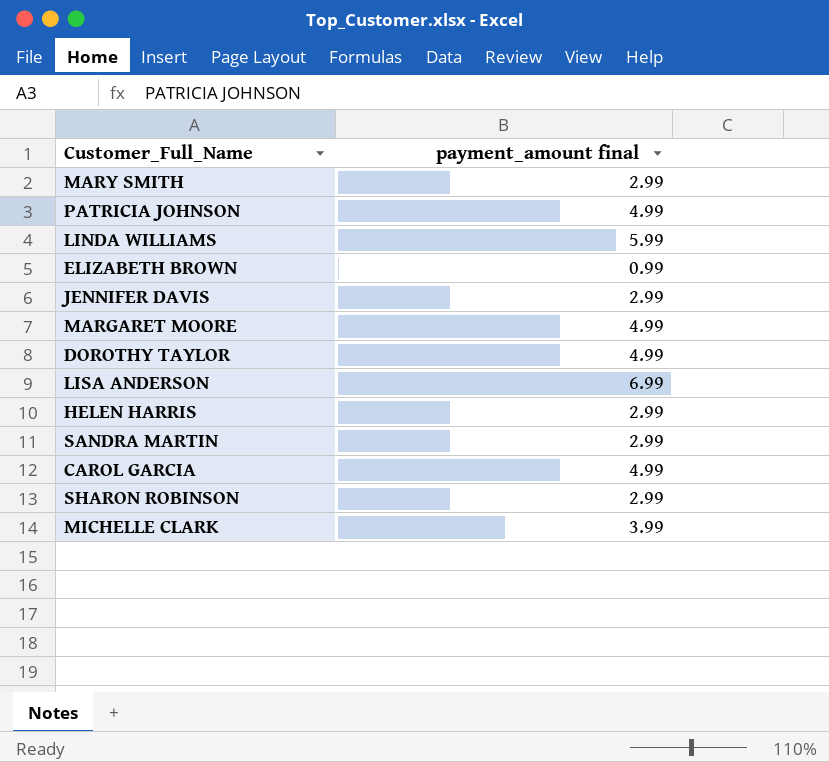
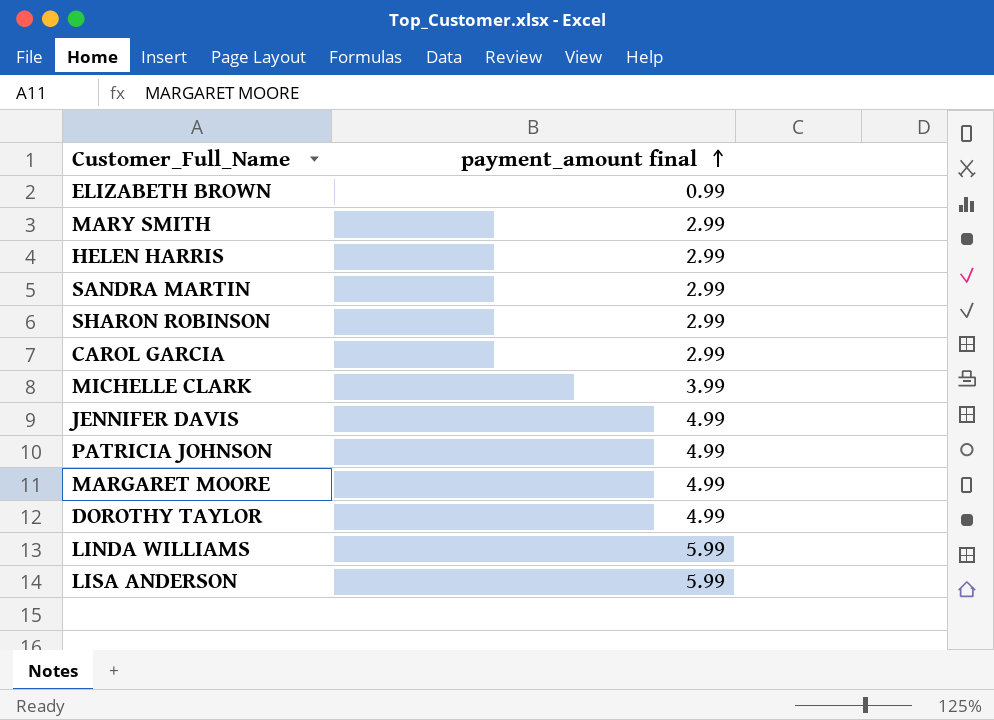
row order: none -> payment_amount final ascending
CAROL GARCIA | payment_amount final: 4.99 -> 2.99
JENNIFER DAVIS | payment_amount final: 2.99 -> 4.99
LISA ANDERSON | payment_amount final: 6.99 -> 5.99

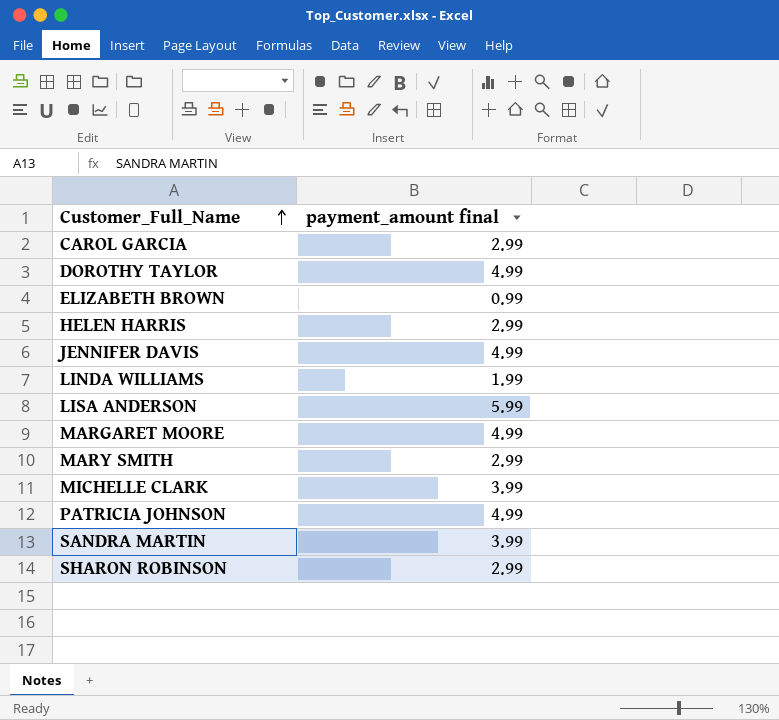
row order: payment_amount final ascending -> Customer_Full_Name ascending
LINDA WILLIAMS | payment_amount final: 5.99 -> 1.99
SANDRA MARTIN | payment_amount final: 2.99 -> 3.99

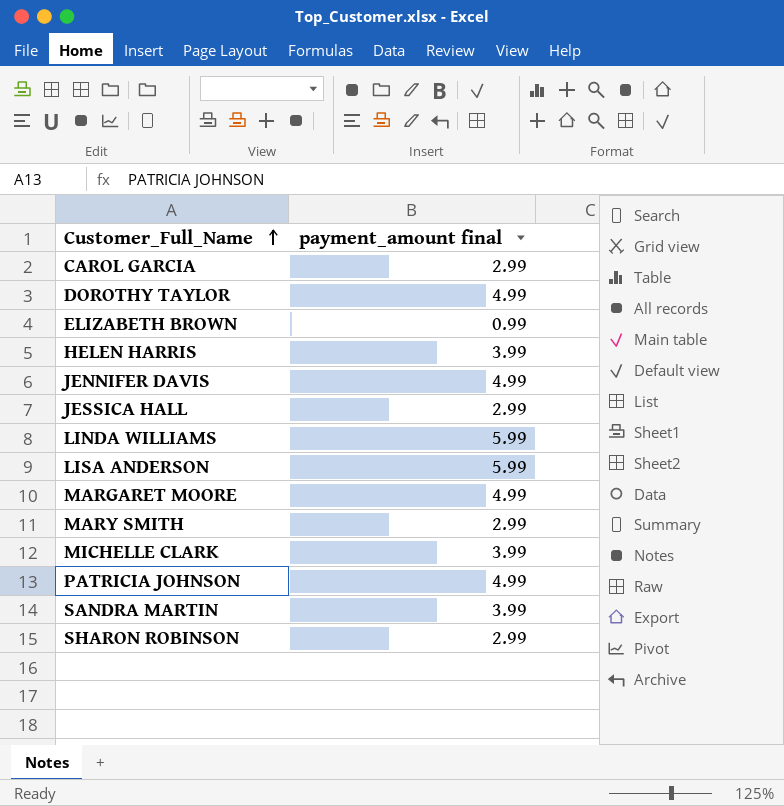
HELEN HARRIS | payment_amount final: 2.99 -> 3.99
row JESSICA HALL: none -> 2.99
LINDA WILLIAMS | payment_amount final: 1.99 -> 5.99

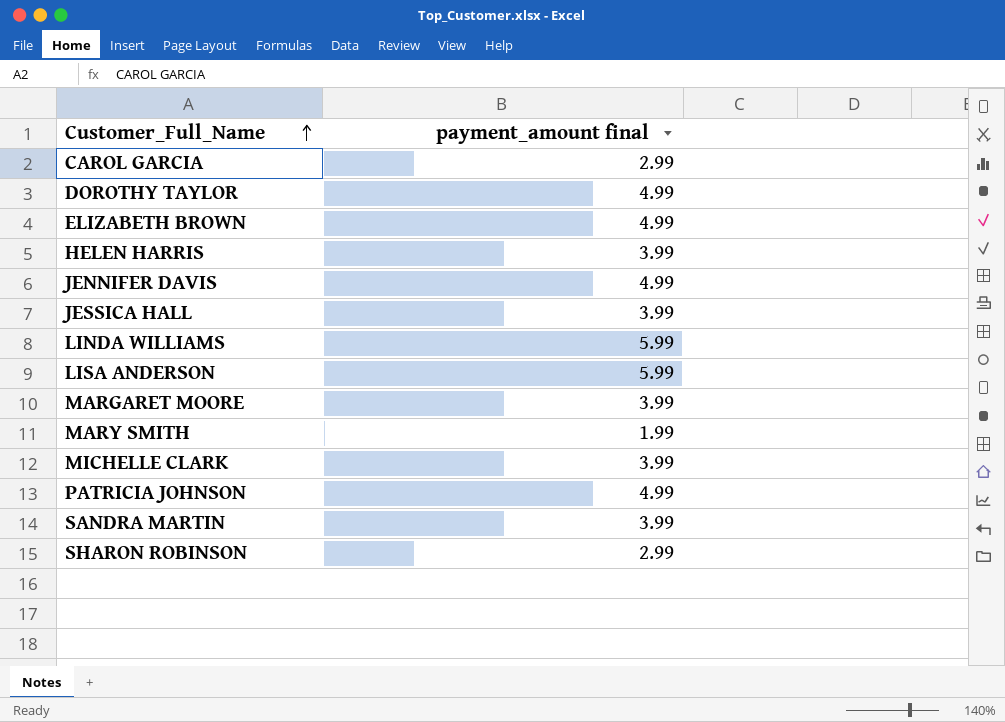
ELIZABETH BROWN | payment_amount final: 0.99 -> 4.99
JESSICA HALL | payment_amount final: 2.99 -> 3.99
MARGARET MOORE | payment_amount final: 4.99 -> 3.99
MARY SMITH | payment_amount final: 2.99 -> 1.99

